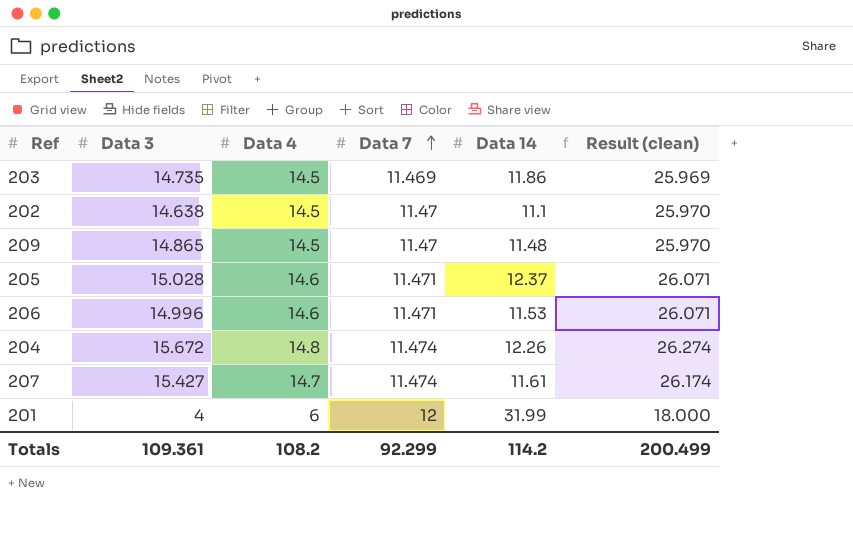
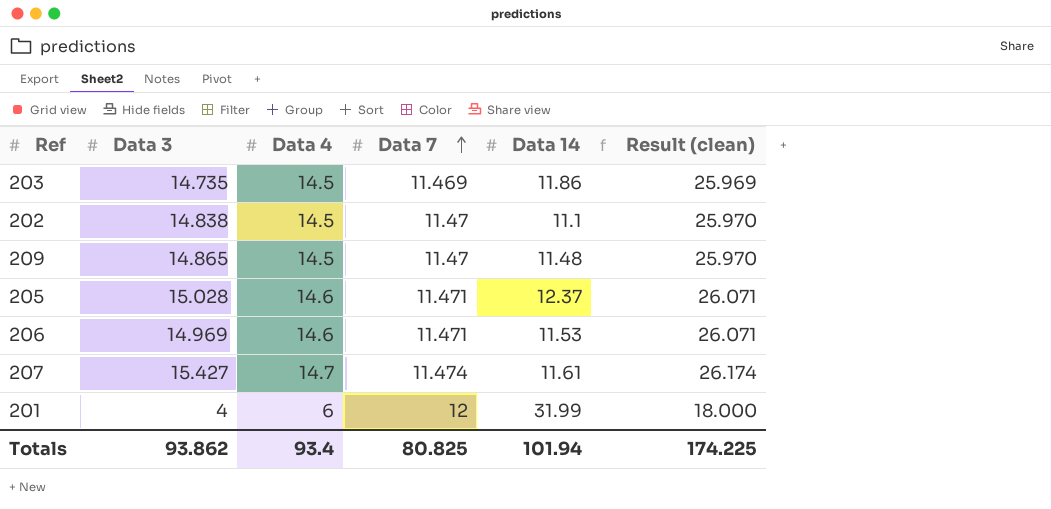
row 204: 15.672 | 14.8 | 11.474 | 12.26 | 26.274 -> none
202 | Data 3: 14.638 -> 14.838
206 | Data 3: 14.996 -> 14.969
Totals | Data 3: 109.361 -> 93.862
Totals | Data 4: 108.2 -> 93.4
Totals | Data 7: 92.299 -> 80.825
Totals | Data 14: 114.2 -> 101.94
Totals | Result (clean): 200.499 -> 174.225

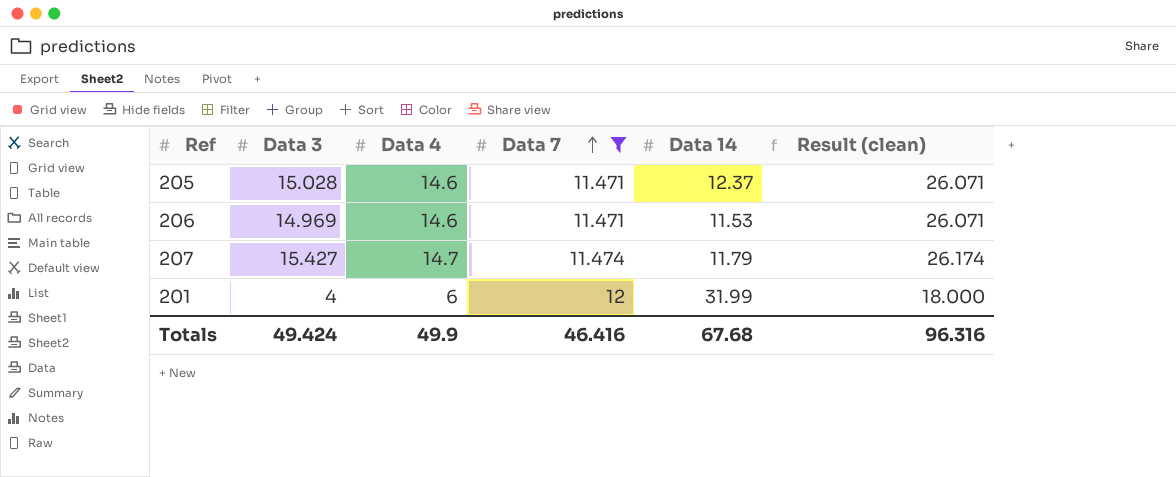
filter: none -> Data 7 >= 11.471
207 | Data 14: 11.61 -> 11.79
Totals | Data 3: 93.862 -> 49.424
Totals | Data 4: 93.4 -> 49.9
Totals | Data 7: 80.825 -> 46.416
Totals | Data 14: 101.94 -> 67.68
Totals | Result (clean): 174.225 -> 96.316

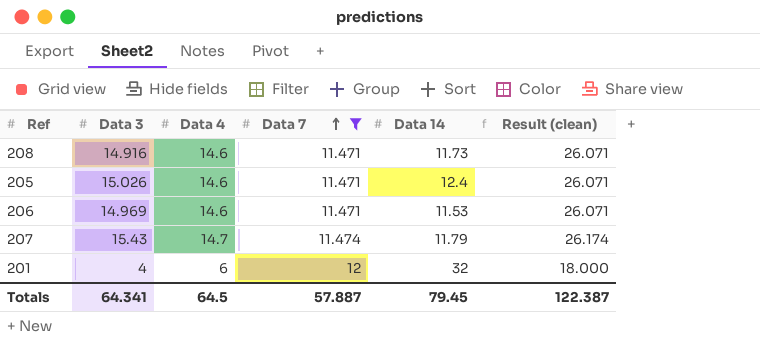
row 208: none -> 14.916 | 14.6 | 11.471 | 11.73 | 26.071
205 | Data 3: 15.028 -> 15.026
205 | Data 14: 12.37 -> 12.4
207 | Data 3: 15.427 -> 15.43
201 | Data 14: 31.99 -> 32
Totals | Data 3: 49.424 -> 64.341
Totals | Data 4: 49.9 -> 64.5
Totals | Data 7: 46.416 -> 57.887
Totals | Data 14: 67.68 -> 79.45
Totals | Result (clean): 96.316 -> 122.387

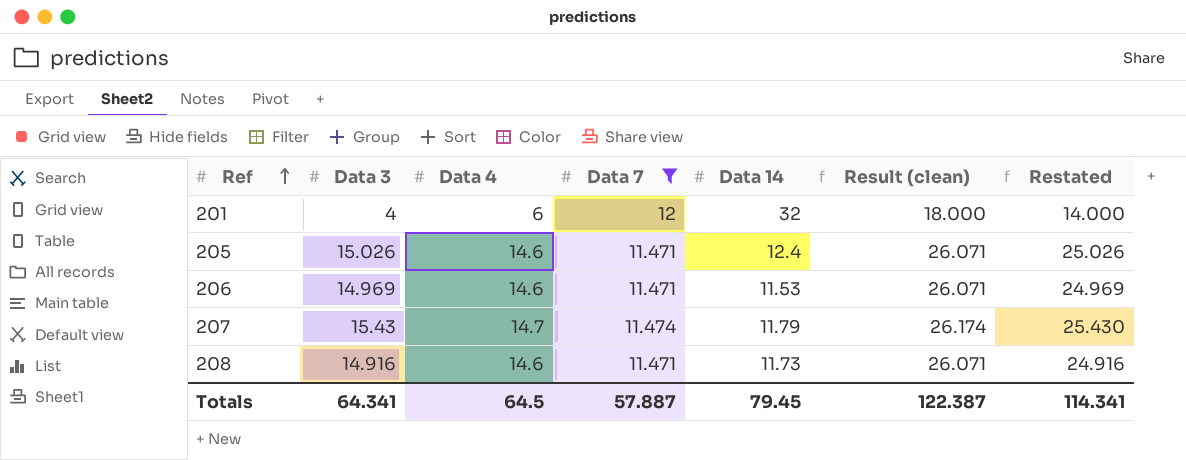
row order: Data 7 ascending -> Ref ascending
column Restated | formula: none -> [Data 3] + 10

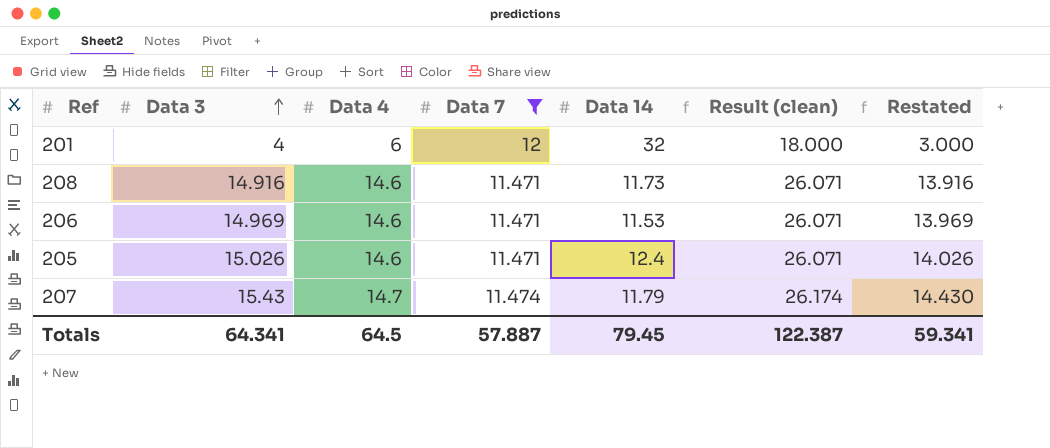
row order: Ref ascending -> Data 3 ascending
column Restated | formula: [Data 3] + 10 -> [Data 3] - 1
Totals | Restated: 114.341 -> 59.341

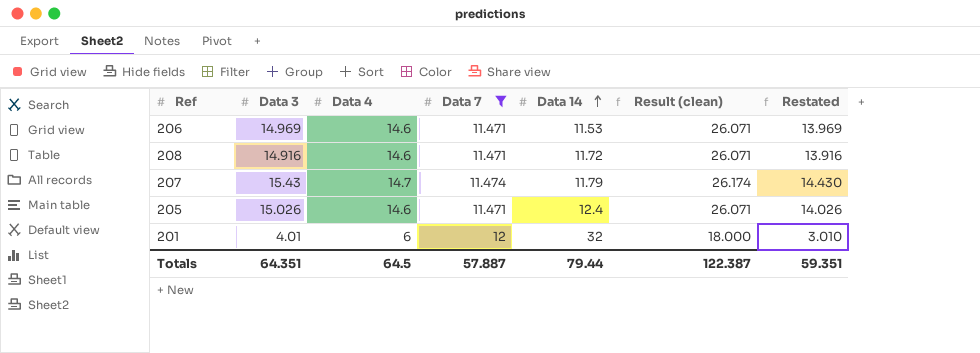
row order: Data 3 ascending -> Data 14 ascending
208 | Data 14: 11.73 -> 11.72
201 | Data 3: 4 -> 4.01
201 | Restated: 3.000 -> 3.010
Totals | Data 3: 64.341 -> 64.351
Totals | Data 14: 79.45 -> 79.44
Totals | Restated: 59.341 -> 59.351

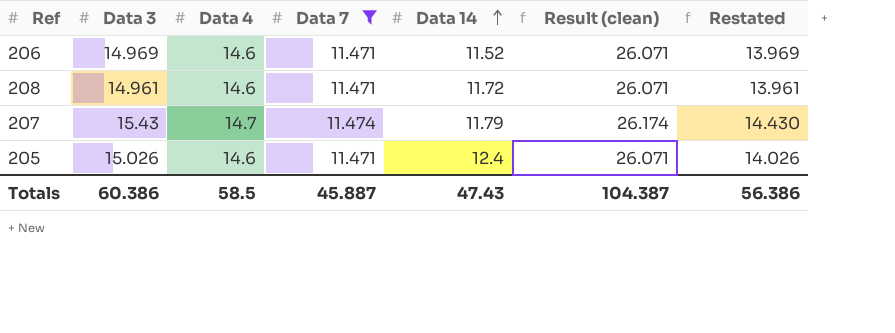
row 201: 4.01 | 6 | 12 | 32 | 18.000 | 3.010 -> none
206 | Data 14: 11.53 -> 11.52
208 | Data 3: 14.916 -> 14.961
208 | Restated: 13.916 -> 13.961
Totals | Data 3: 64.351 -> 60.386
Totals | Data 4: 64.5 -> 58.5
Totals | Data 7: 57.887 -> 45.887
Totals | Data 14: 79.44 -> 47.43
Totals | Result (clean): 122.387 -> 104.387
Totals | Restated: 59.351 -> 56.386

